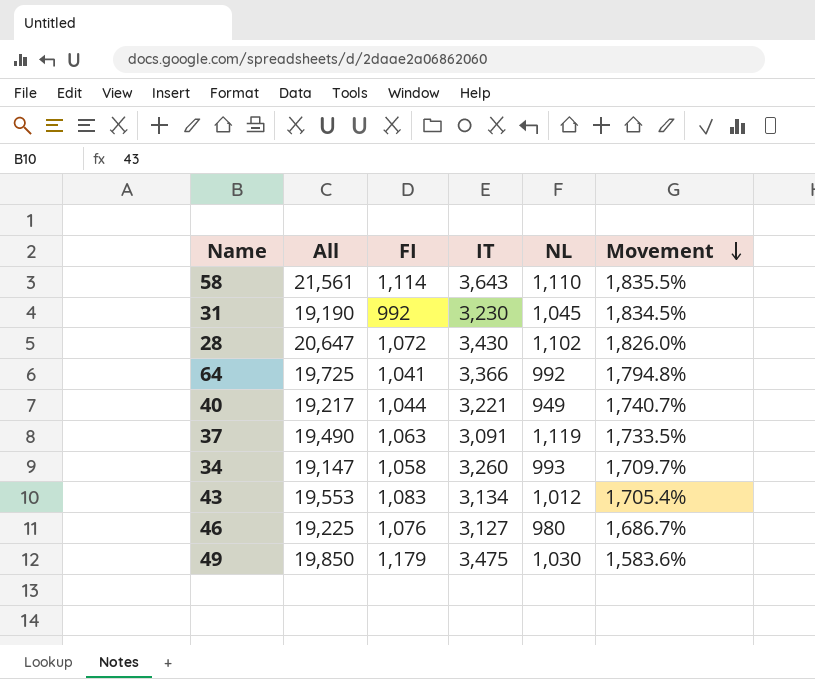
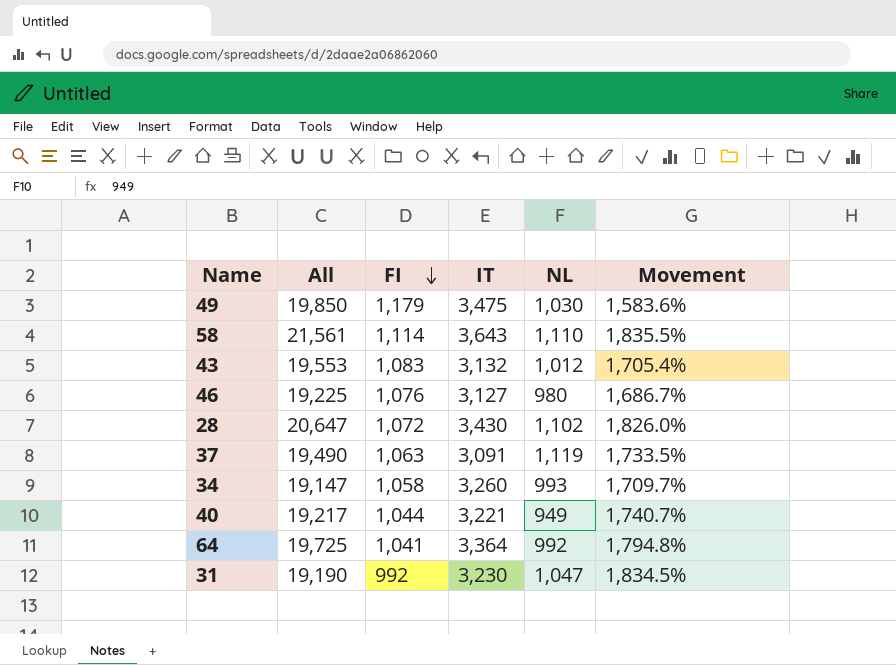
row order: Movement descending -> FI descending
43 | IT: 3,134 -> 3,132
64 | IT: 3,366 -> 3,364
31 | NL: 1,045 -> 1,047

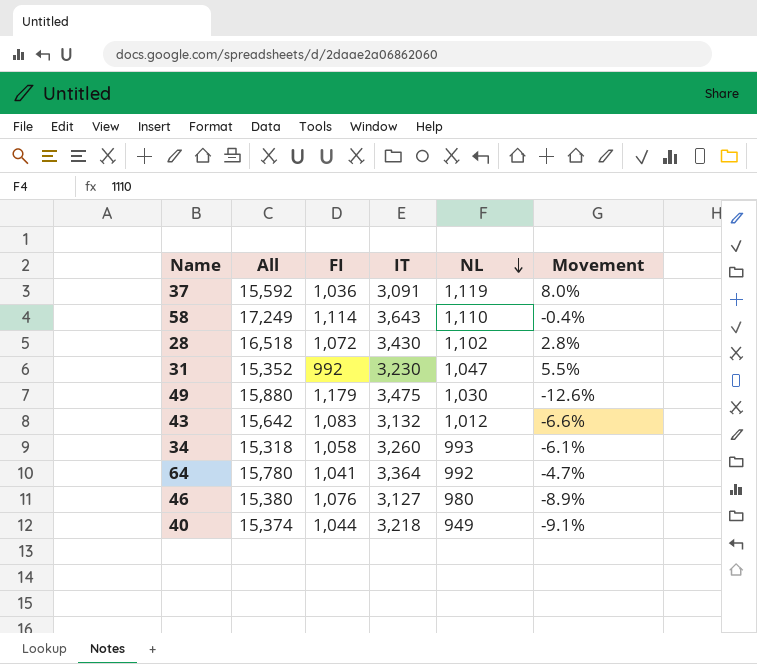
row order: FI descending -> NL descending
column Movement | formula: ([All] - [FI]) / [FI] -> ([NL] - [FI]) / [FI]
37 | All: 19,490 -> 15,592
37 | FI: 1,063 -> 1,036
58 | All: 21,561 -> 17,249
28 | All: 20,647 -> 16,518
31 | All: 19,190 -> 15,352
49 | All: 19,850 -> 15,880
43 | All: 19,553 -> 15,642
34 | All: 19,147 -> 15,318
64 | All: 19,725 -> 15,780
46 | All: 19,225 -> 15,380
40 | All: 19,217 -> 15,374
40 | IT: 3,221 -> 3,218

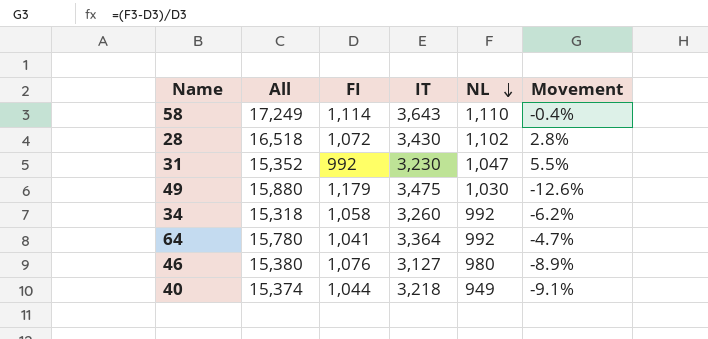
row 37: 15,592 | 1,036 | 3,091 | 1,119 | 8.0% -> none
row 43: 15,642 | 1,083 | 3,132 | 1,012 | -6.6% -> none
34 | NL: 993 -> 992
34 | Movement: -6.1% -> -6.2%

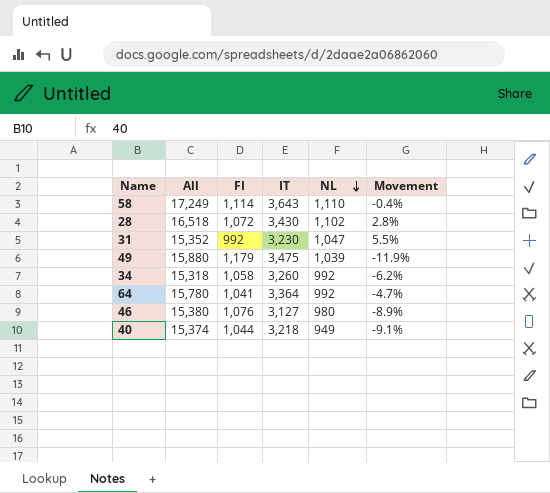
49 | NL: 1,030 -> 1,039
49 | Movement: -12.6% -> -11.9%

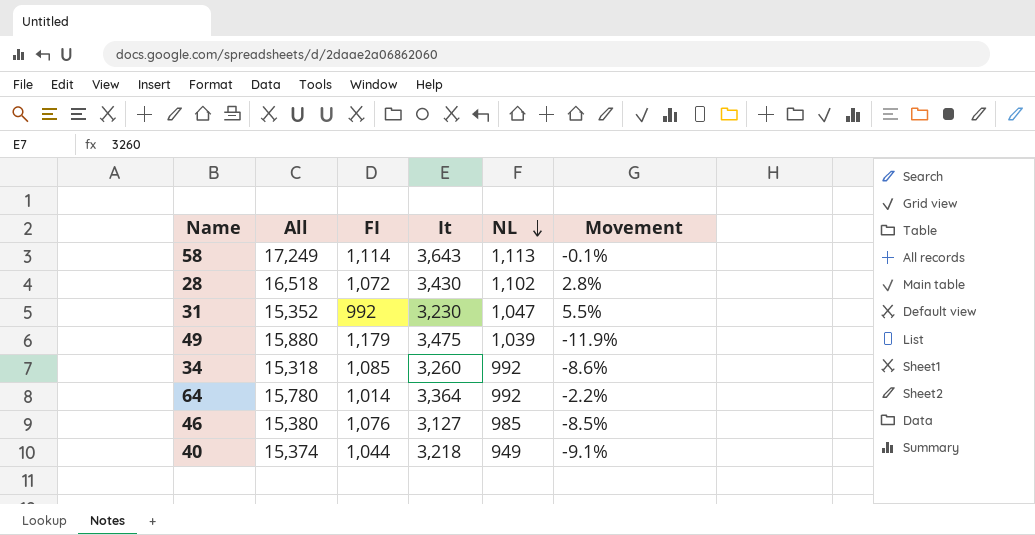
column name: IT -> It
58 | NL: 1,110 -> 1,113
58 | Movement: -0.4% -> -0.1%
34 | FI: 1,058 -> 1,085
34 | Movement: -6.2% -> -8.6%
64 | FI: 1,041 -> 1,014
64 | Movement: -4.7% -> -2.2%
46 | NL: 980 -> 985
46 | Movement: -8.9% -> -8.5%

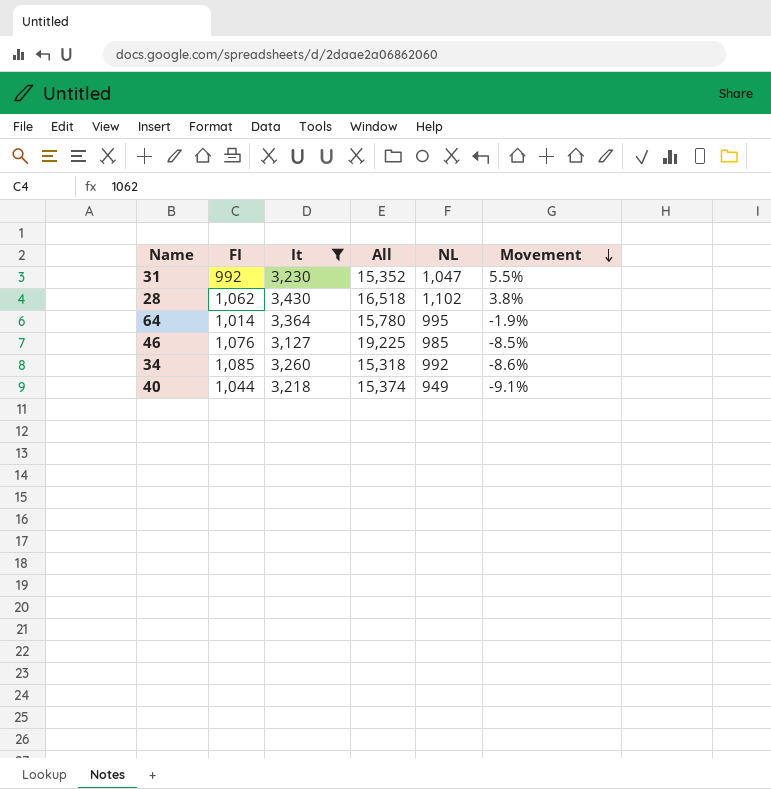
filter: none -> It <= 3,430
row order: NL descending -> Movement descending
column All | position: 2 -> 4
28 | FI: 1,072 -> 1,062
28 | Movement: 2.8% -> 3.8%
64 | NL: 992 -> 995
64 | Movement: -2.2% -> -1.9%
46 | All: 15,380 -> 19,225

